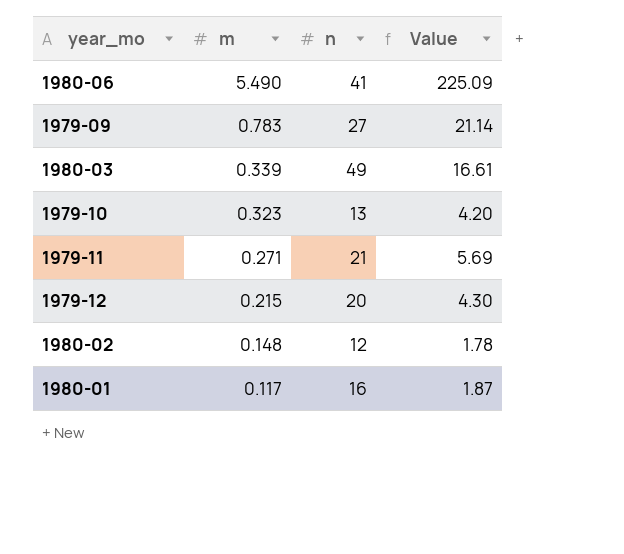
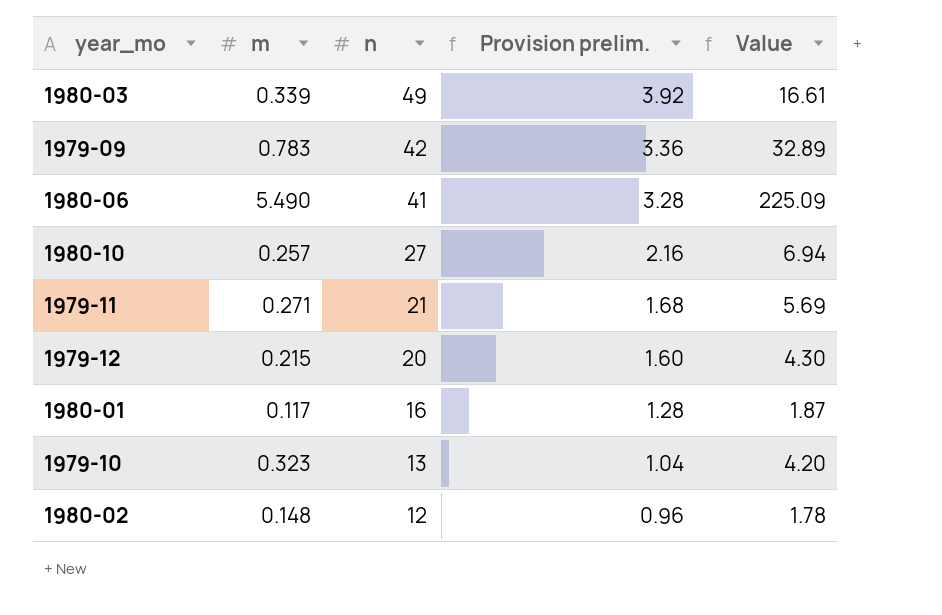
row order: m descending -> n descending
column Provision prelim. | formula: none -> [n] * 0.08
1979-09 | n: 27 -> 42
1979-09 | Value: 21.14 -> 32.89
row 1980-10: none -> 0.257 | 27 | 2.16 | 6.94

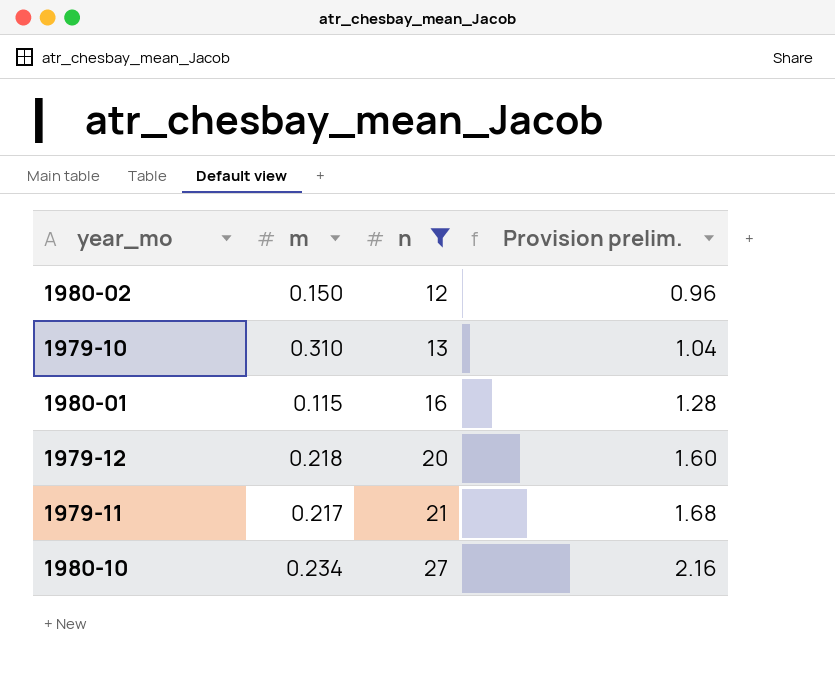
filter: none -> n <= 27
row order: n descending -> n ascending
column Value | formula: [m] * [n] -> none
1980-02 | m: 0.148 -> 0.150
1979-10 | m: 0.323 -> 0.310
1980-01 | m: 0.117 -> 0.115
1979-12 | m: 0.215 -> 0.218
1979-11 | m: 0.271 -> 0.217
1980-10 | m: 0.257 -> 0.234

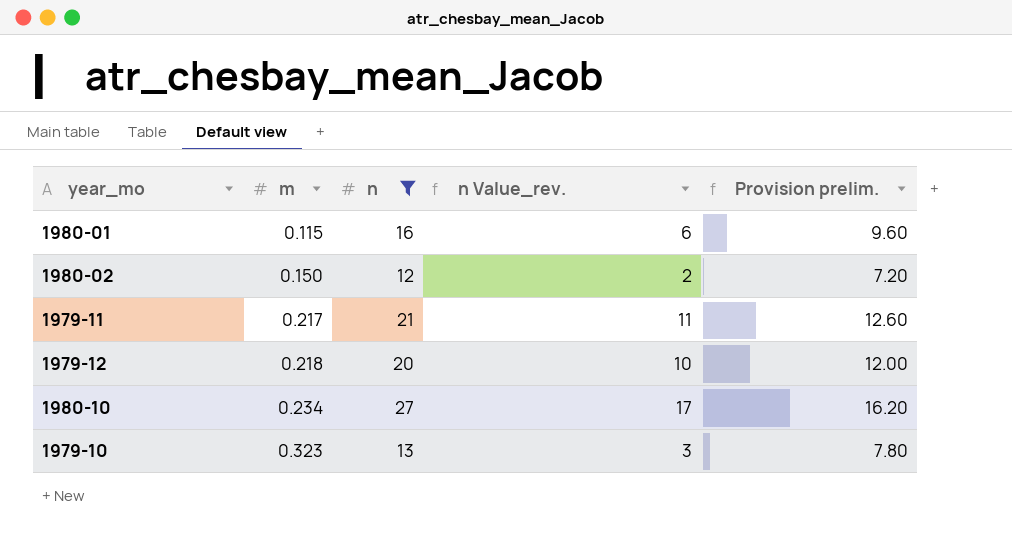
row order: n ascending -> m ascending
column n Value_rev. | formula: none -> [n] - 10
column Provision prelim. | formula: [n] * 0.08 -> [n] * 0.6
1979-10 | m: 0.310 -> 0.323

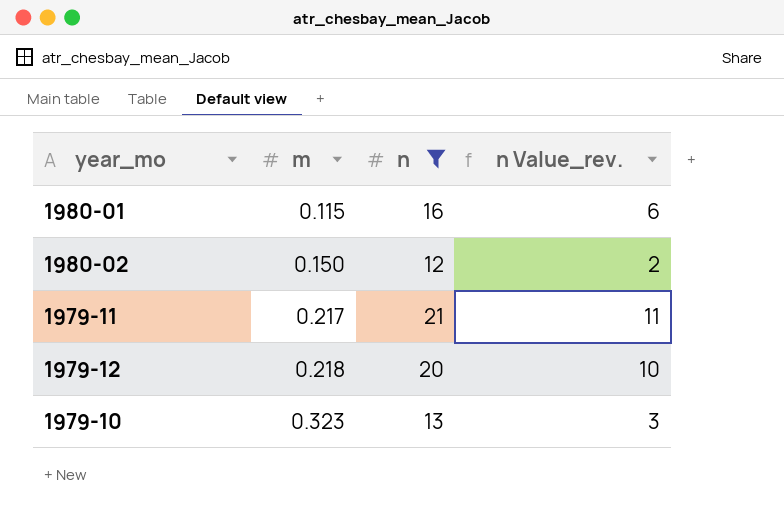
column Provision prelim. | formula: [n] * 0.6 -> none
row 1980-10: 0.234 | 27 | 17 | 16.20 -> none

